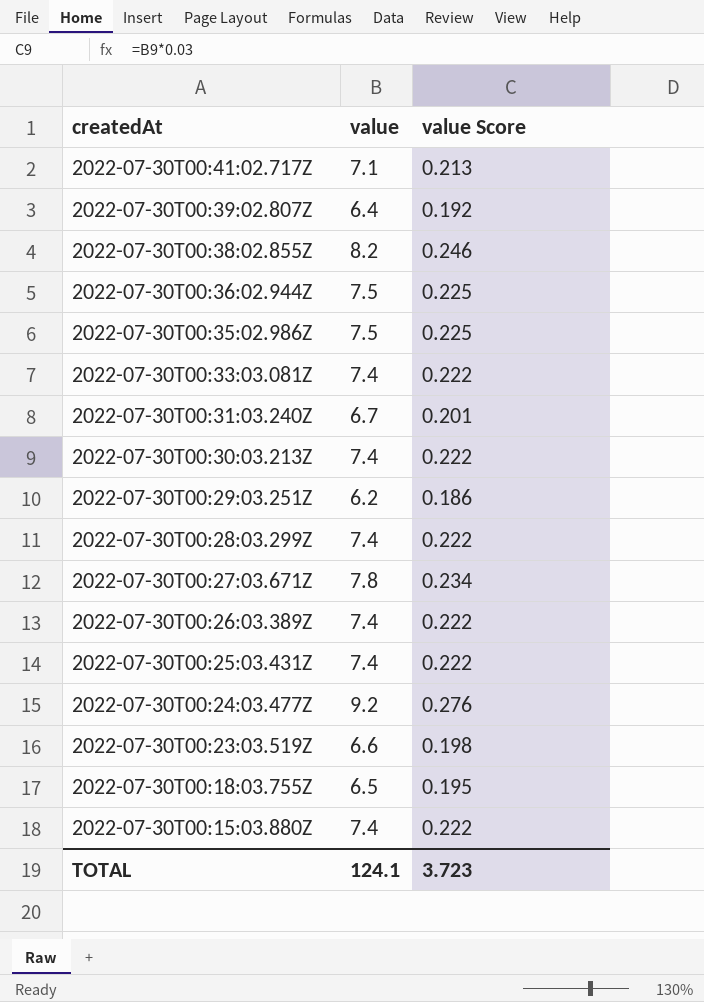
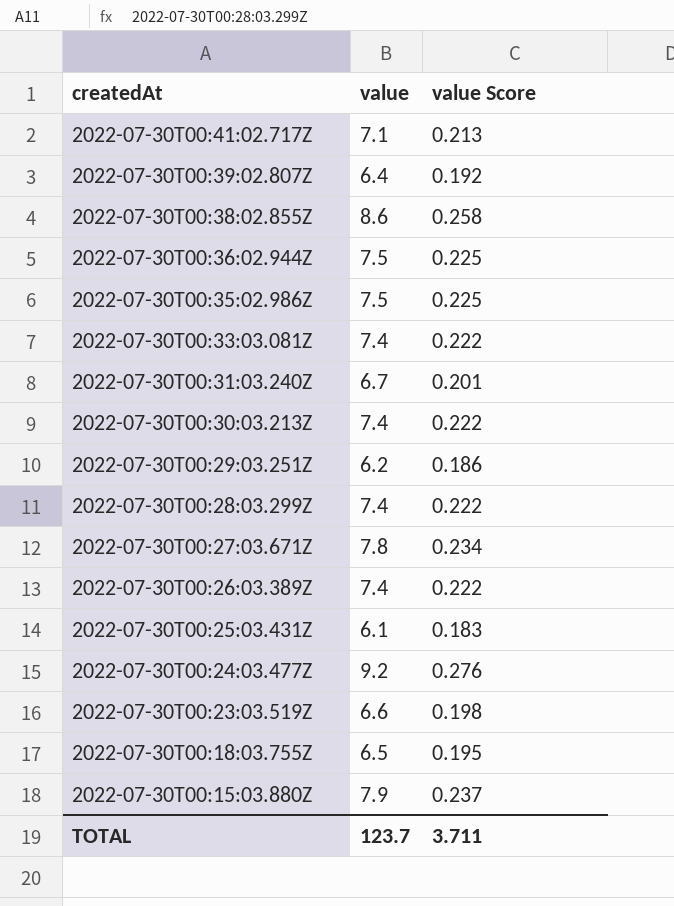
2022-07-30T00:38:02.855Z | value: 8.2 -> 8.6
2022-07-30T00:38:02.855Z | value Score: 0.246 -> 0.258
2022-07-30T00:25:03.431Z | value: 7.4 -> 6.1
2022-07-30T00:25:03.431Z | value Score: 0.222 -> 0.183
2022-07-30T00:15:03.880Z | value: 7.4 -> 7.9
2022-07-30T00:15:03.880Z | value Score: 0.222 -> 0.237
TOTAL | value: 124.1 -> 123.7
TOTAL | value Score: 3.723 -> 3.711

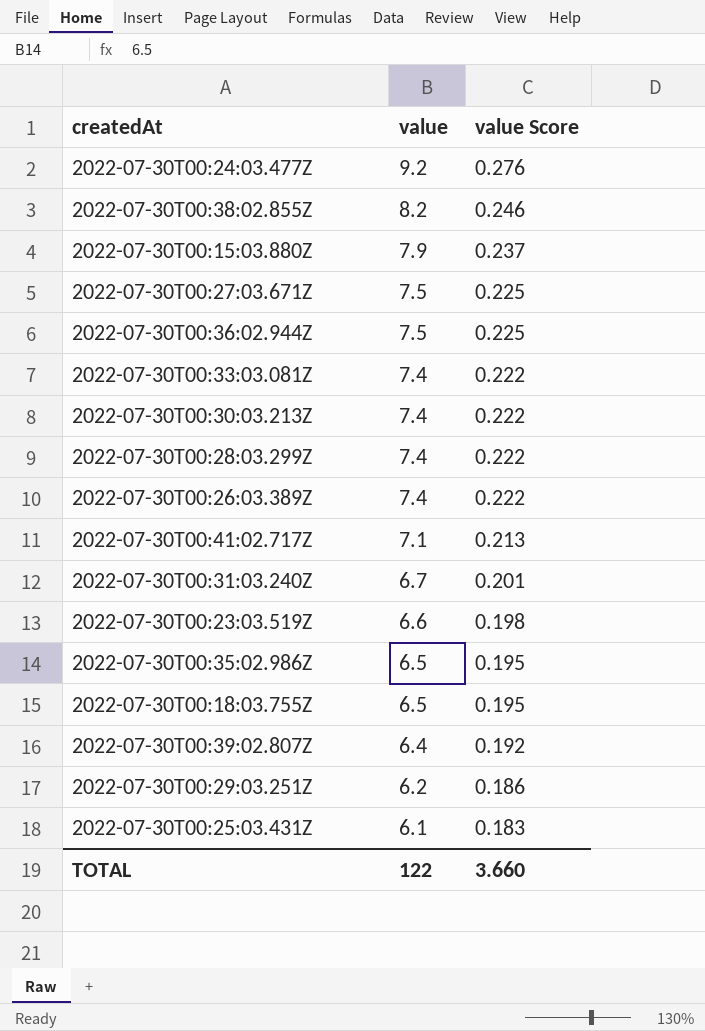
row order: createdAt descending -> value descending
2022-07-30T00:38:02.855Z | value: 8.6 -> 8.2
2022-07-30T00:38:02.855Z | value Score: 0.258 -> 0.246
2022-07-30T00:27:03.671Z | value: 7.8 -> 7.5
2022-07-30T00:27:03.671Z | value Score: 0.234 -> 0.225
2022-07-30T00:35:02.986Z | value: 7.5 -> 6.5
2022-07-30T00:35:02.986Z | value Score: 0.225 -> 0.195
TOTAL | value: 123.7 -> 122
TOTAL | value Score: 3.711 -> 3.660

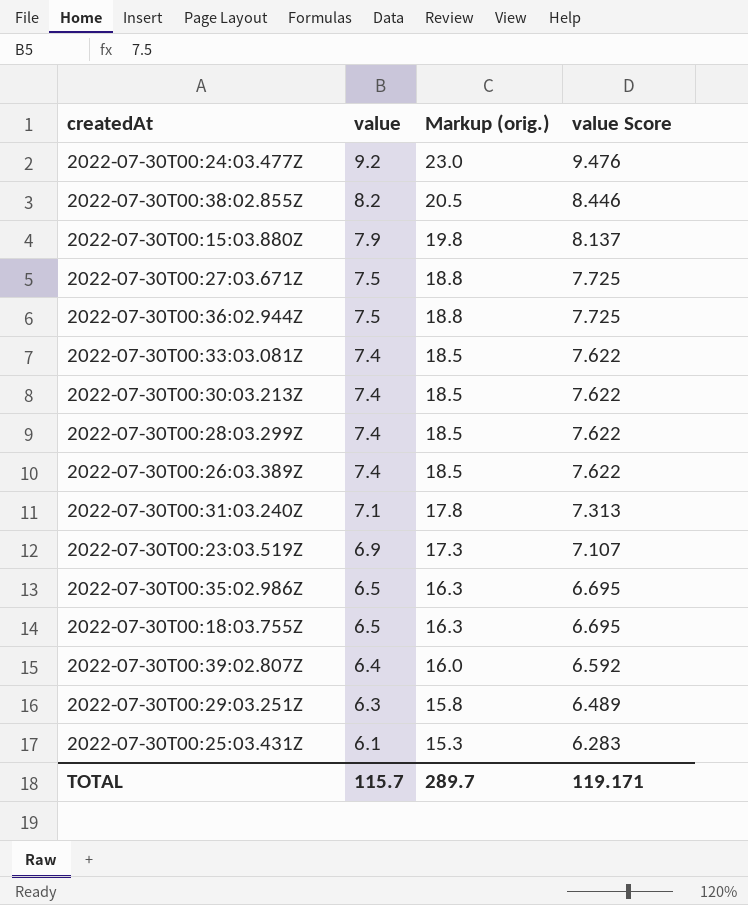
column Markup (orig.) | formula: none -> [value] * 2.5
column value Score | formula: [value] * 0.03 -> [value] * 1.03
row 2022-07-30T00:41:02.717Z: 7.1 | 0.213 -> none
2022-07-30T00:31:03.240Z | value: 6.7 -> 7.1
2022-07-30T00:23:03.519Z | value: 6.6 -> 6.9
2022-07-30T00:29:03.251Z | value: 6.2 -> 6.3
TOTAL | value: 122 -> 115.7
TOTAL | value Score: 3.660 -> 119.171

